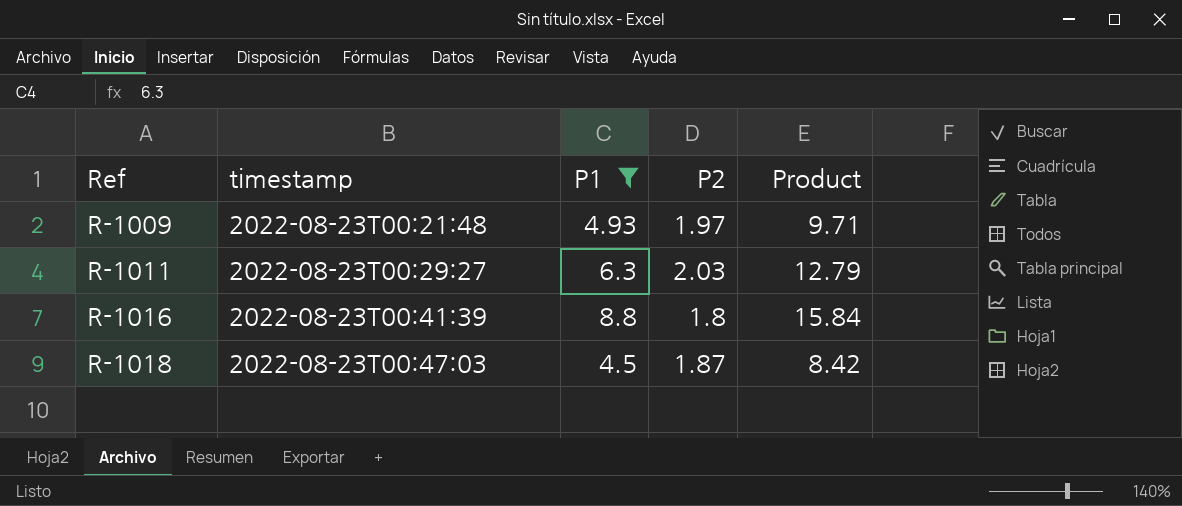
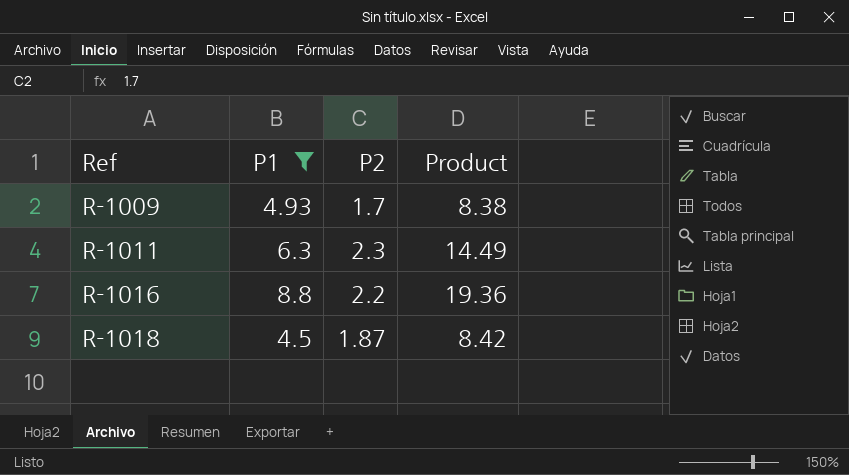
column timestamp | position: 2 -> none
R-1009 | P2: 1.97 -> 1.7
R-1009 | Product: 9.71 -> 8.38
R-1011 | P2: 2.03 -> 2.3
R-1011 | Product: 12.79 -> 14.49
R-1016 | P2: 1.8 -> 2.2
R-1016 | Product: 15.84 -> 19.36

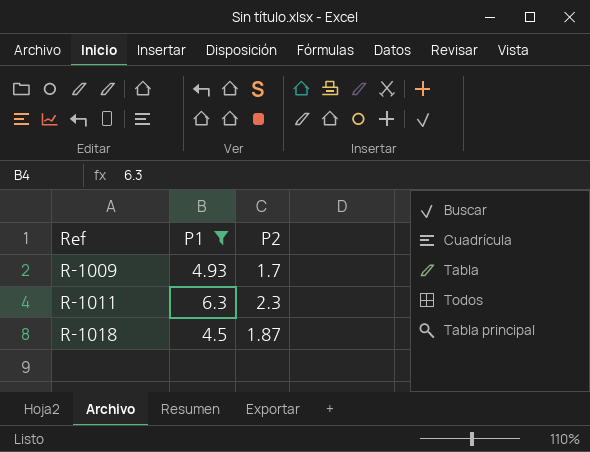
column Product | formula: [P1] * [P2] -> none
row R-1016: 8.8 | 2.2 | 19.36 -> none

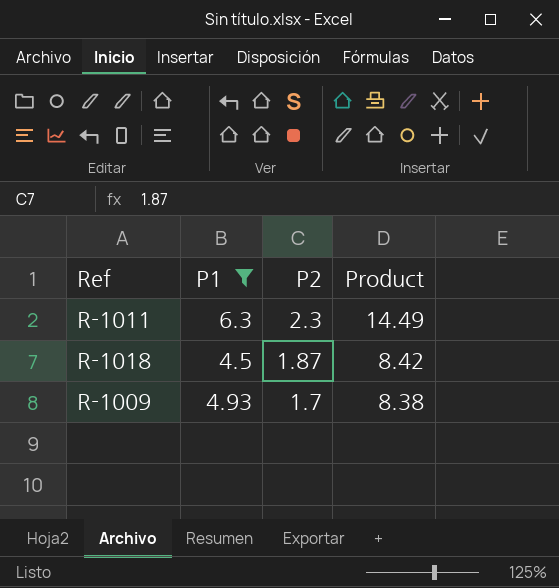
row order: Ref ascending -> P2 descending
column Product | formula: none -> [P1] * [P2]

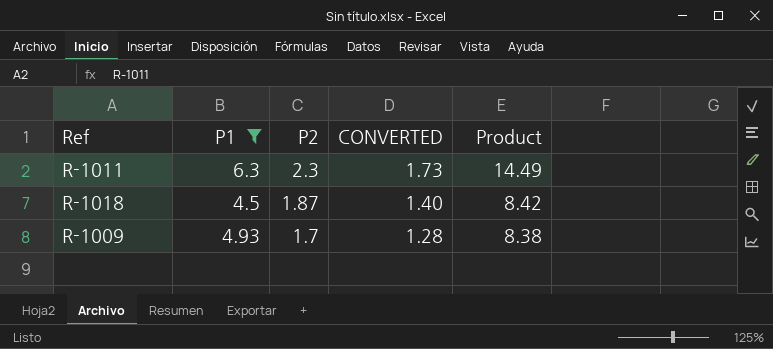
column CONVERTED | formula: none -> [P2] * 0.75

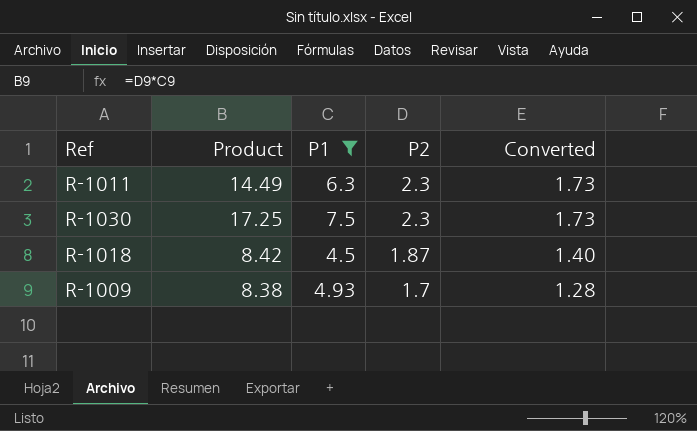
column Product | position: 5 -> 2
column name: CONVERTED -> Converted
row R-1030: none -> 17.25 | 7.5 | 2.3 | 1.73

